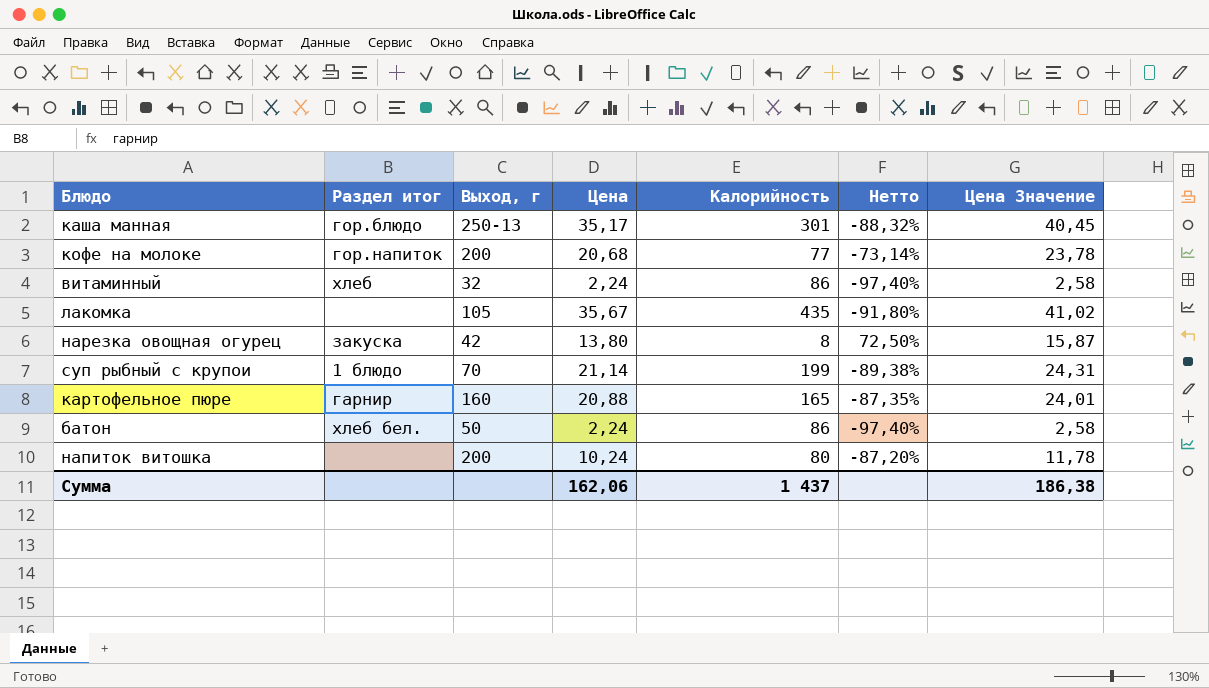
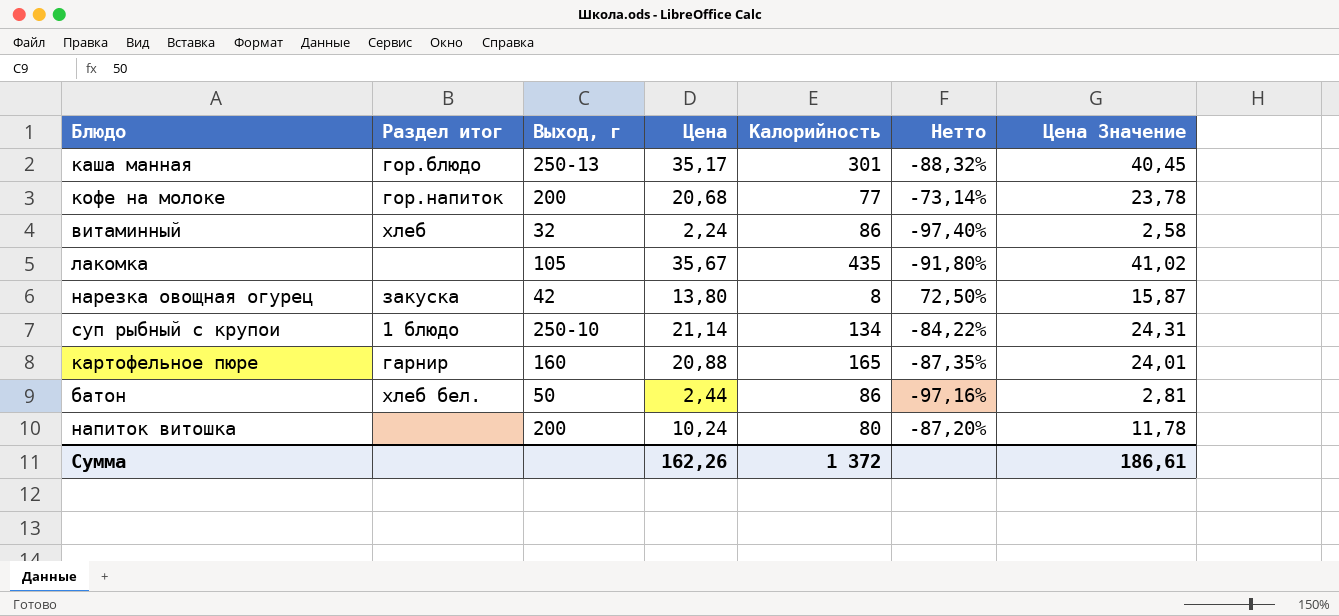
суп рыбный с крупои | Выход, г: 70 -> 250-10
суп рыбный с крупои | Калорийность: 199 -> 134
суп рыбный с крупои | Нетто: -89,38% -> -84,22%
батон | Цена: 2,24 -> 2,44
батон | Нетто: -97,40% -> -97,16%
батон | Цена Значение: 2,58 -> 2,81
Сумма | Цена: 162,06 -> 162,26
Сумма | Калорийность: 1 437 -> 1 372
Сумма | Цена Значение: 186,38 -> 186,61

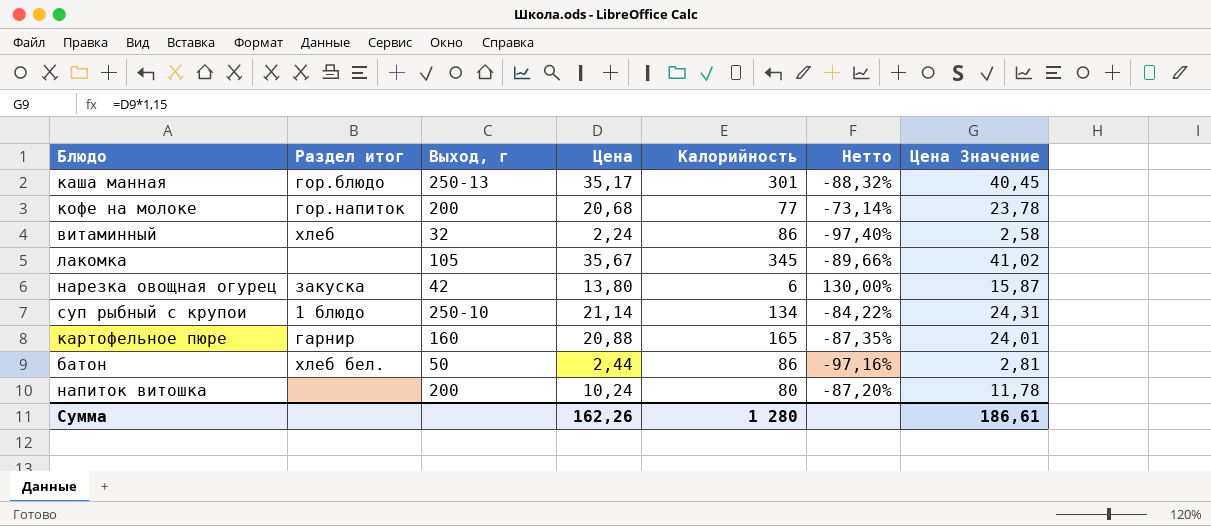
лакомка | Калорийность: 435 -> 345
лакомка | Нетто: -91,80% -> -89,66%
нарезка овощная огурец | Калорийность: 8 -> 6
нарезка овощная огурец | Нетто: 72,50% -> 130,00%
Сумма | Калорийность: 1 372 -> 1 280

